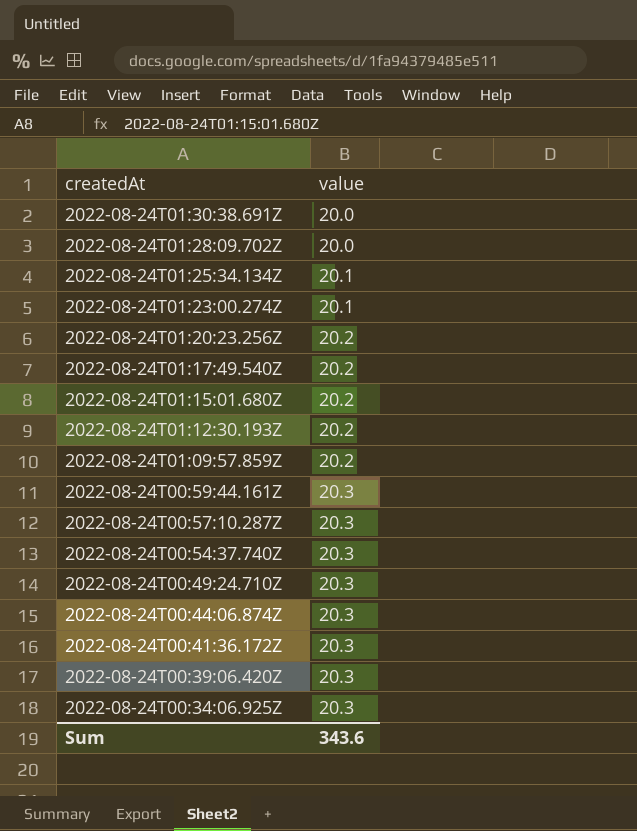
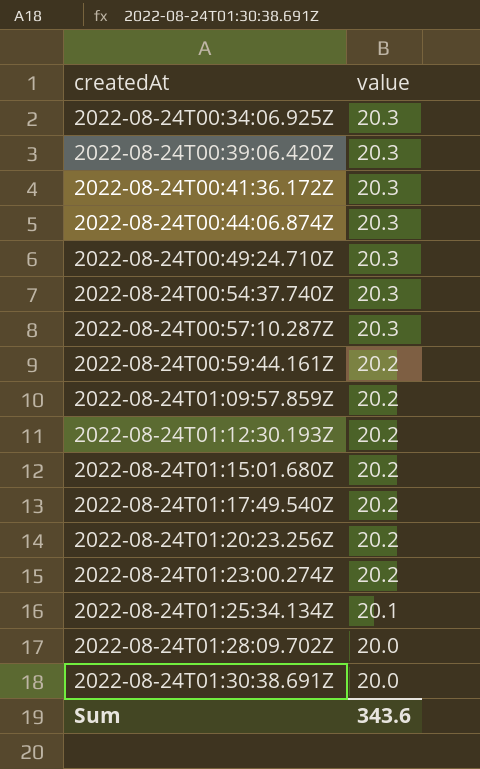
row order: createdAt descending -> createdAt ascending
2022-08-24T00:59:44.161Z | value: 20.3 -> 20.2
2022-08-24T01:23:00.274Z | value: 20.1 -> 20.2

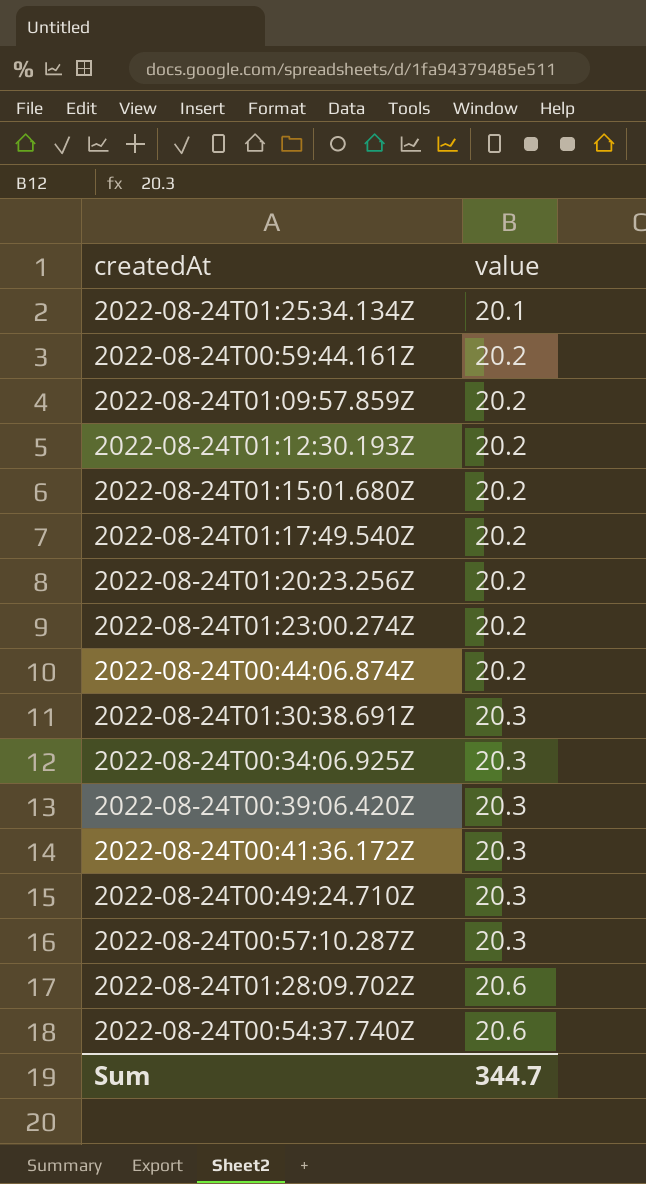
row order: createdAt ascending -> value ascending
2022-08-24T00:44:06.874Z | value: 20.3 -> 20.2
2022-08-24T01:30:38.691Z | value: 20.0 -> 20.3
2022-08-24T01:28:09.702Z | value: 20.0 -> 20.6
2022-08-24T00:54:37.740Z | value: 20.3 -> 20.6
Sum | value: 343.6 -> 344.7

